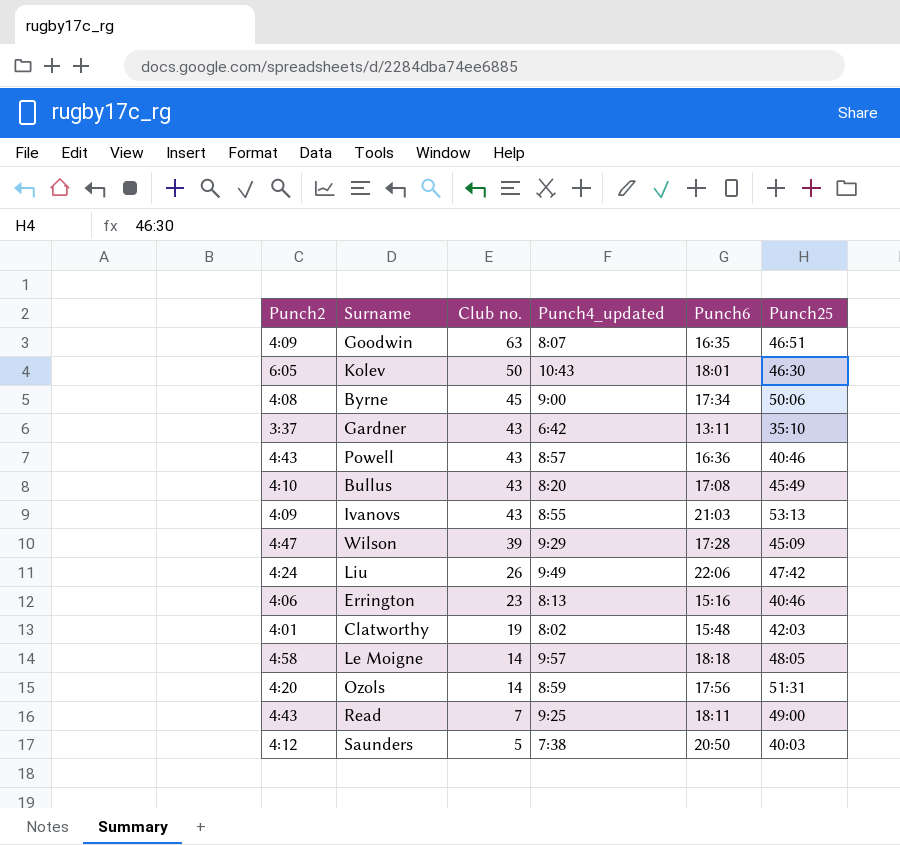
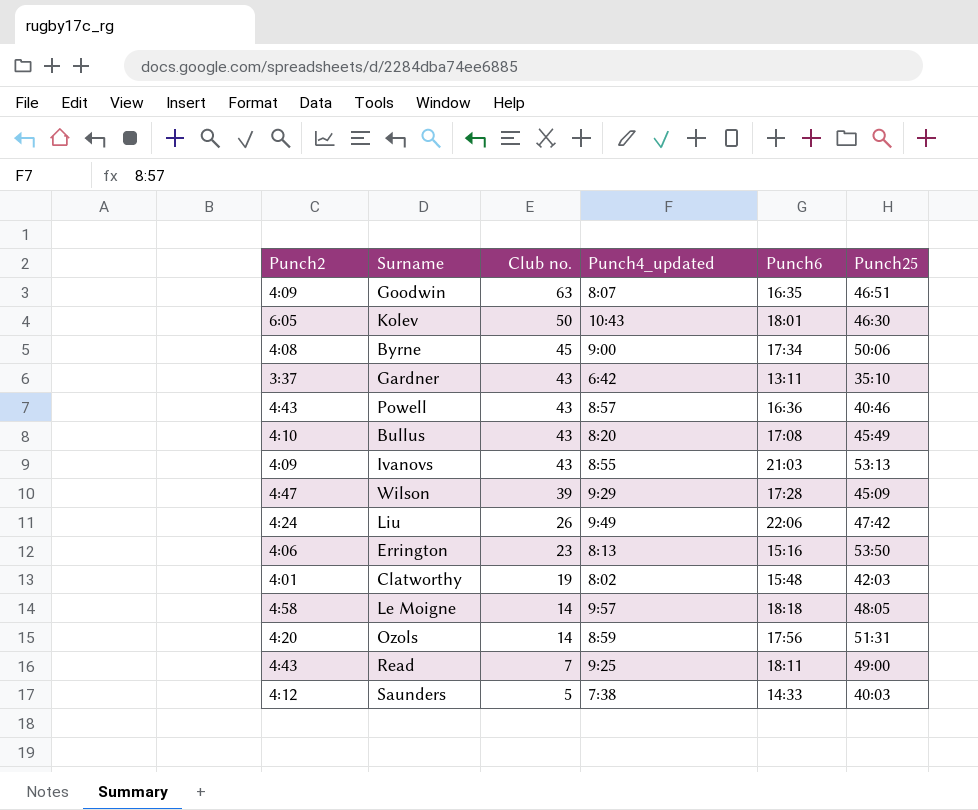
Errington | Punch25: 40:46 -> 53:50
Saunders | Punch6: 20:50 -> 14:33

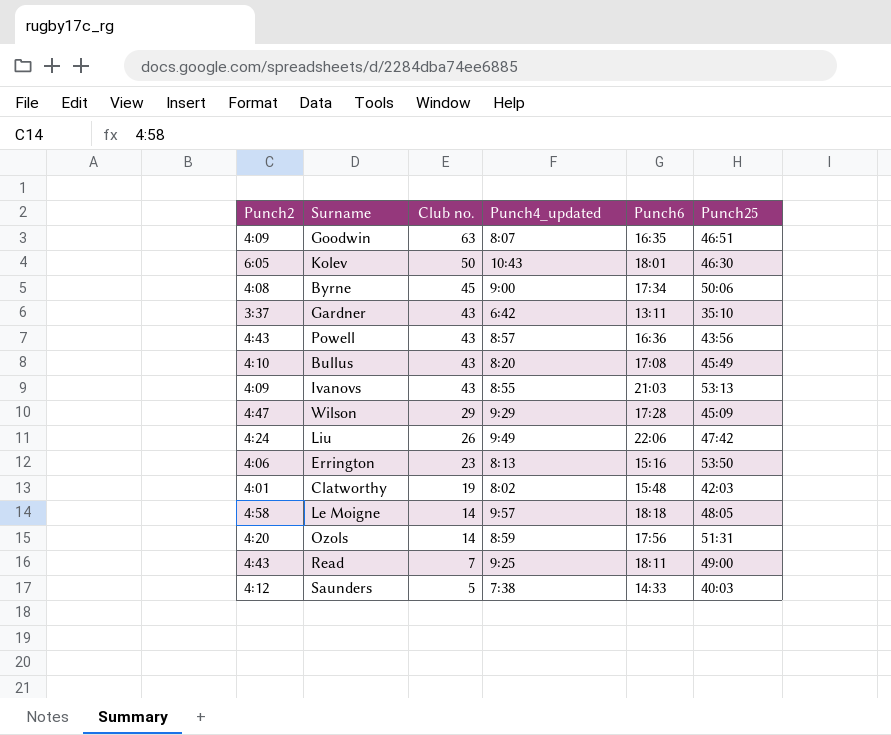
Powell | Punch25: 40:46 -> 43:56
Wilson | Club no.: 39 -> 29

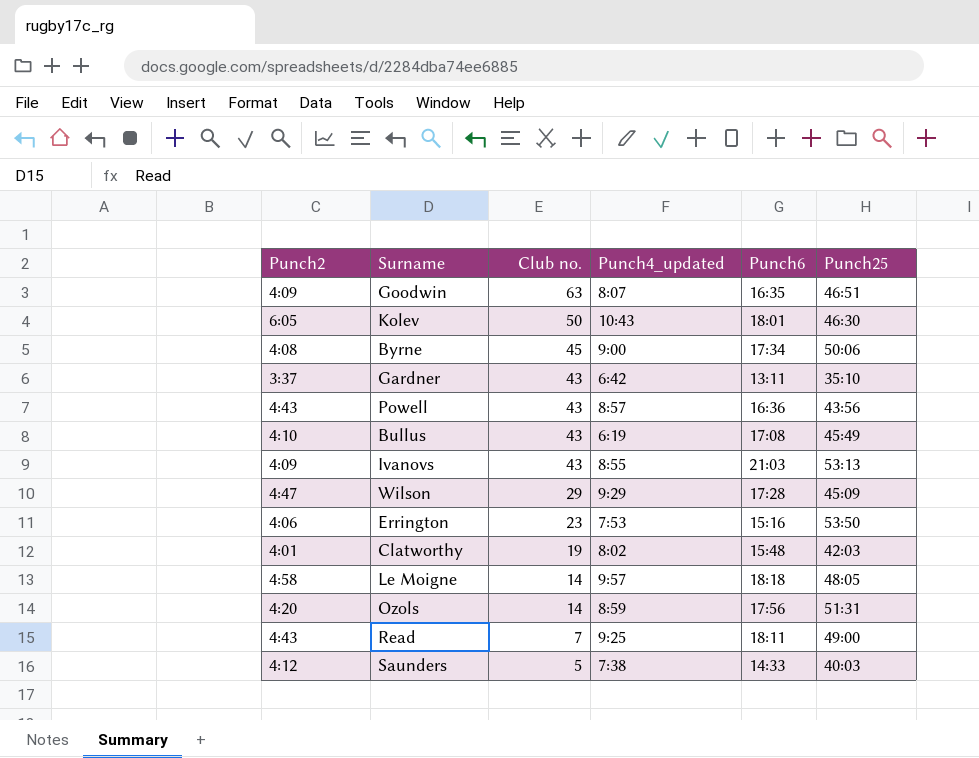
row Liu: 4:24 | 26 | 9:49 | 22:06 | 47:42 -> none
Bullus | Punch4_updated: 8:20 -> 6:19
Errington | Punch4_updated: 8:13 -> 7:53

